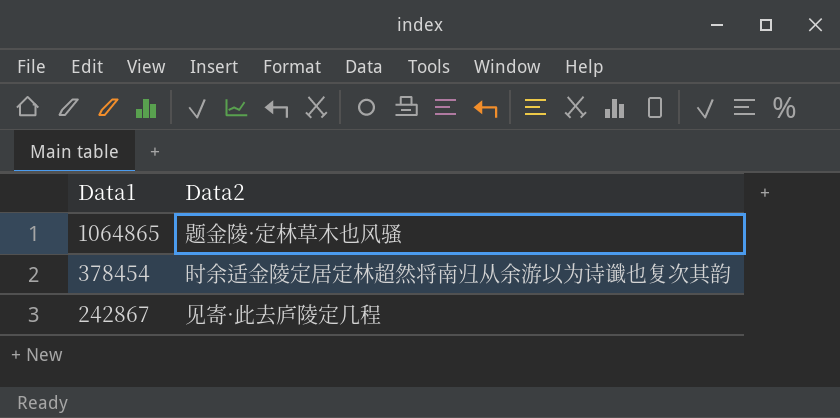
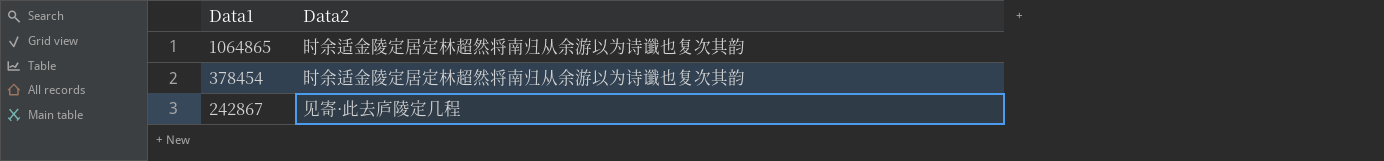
1064865 | Data2: 题金陵·定林草木也风骚 -> 时余适金陵定居定林超然将南归从余游以为诗谶也复次其韵

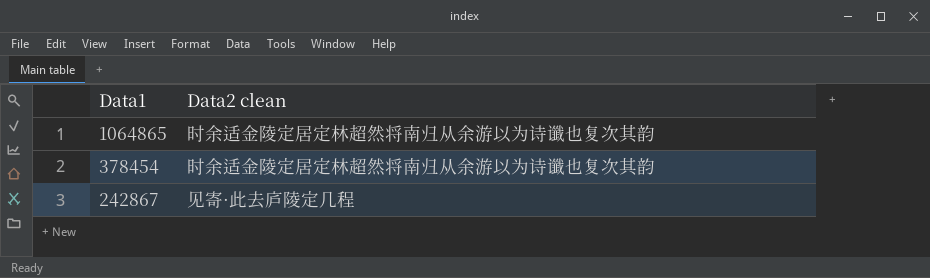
column name: Data2 -> Data2 clean

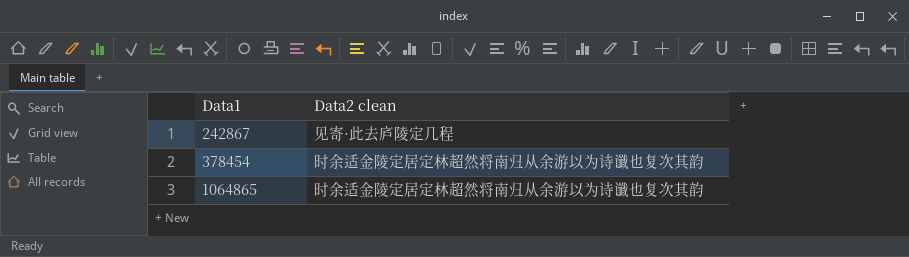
row order: Data1 descending -> Data1 ascending

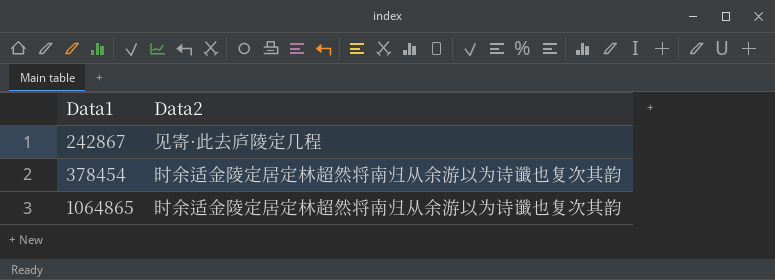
column name: Data2 clean -> Data2

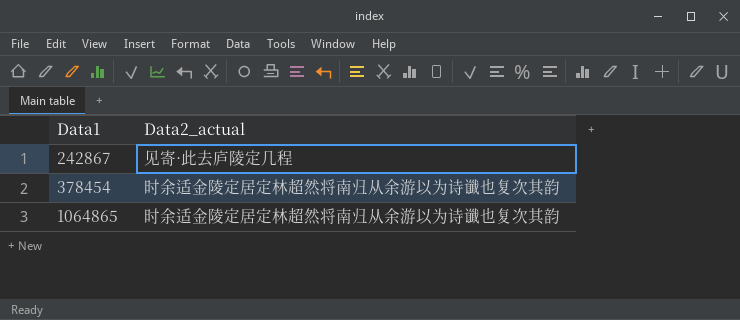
column name: Data2 -> Data2_actual

